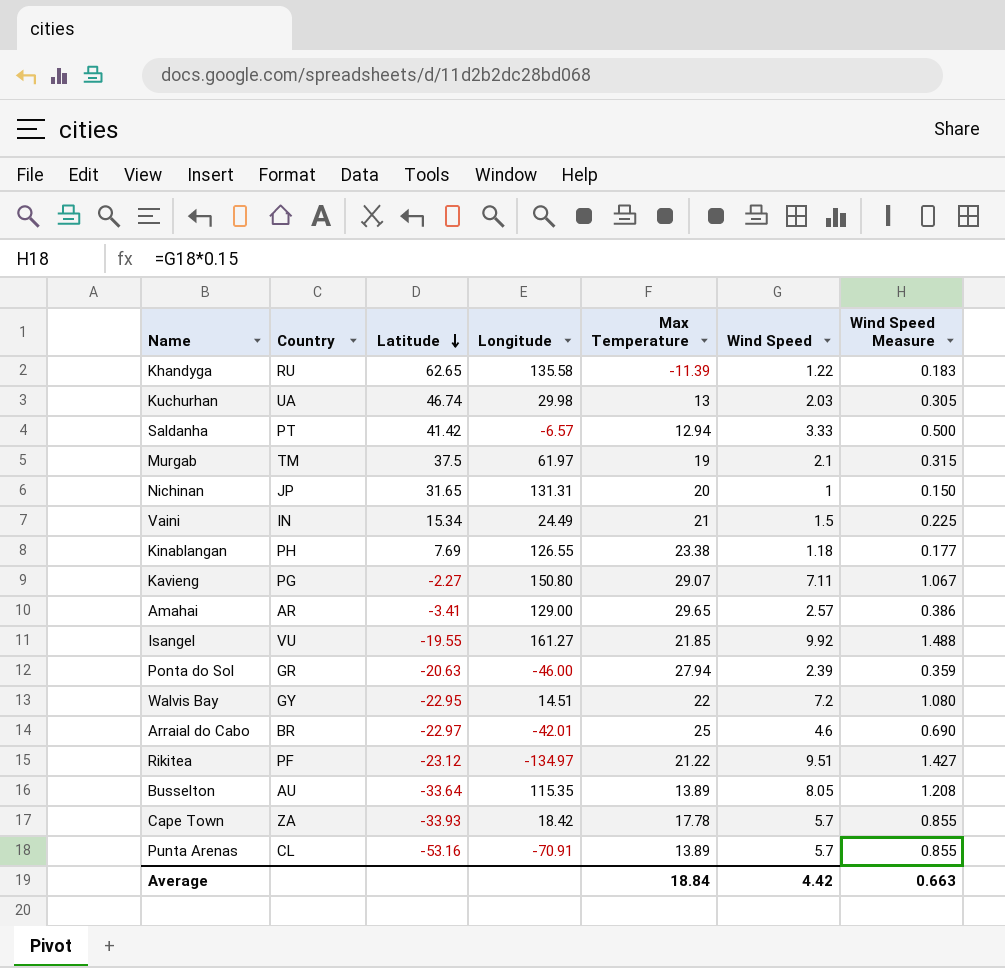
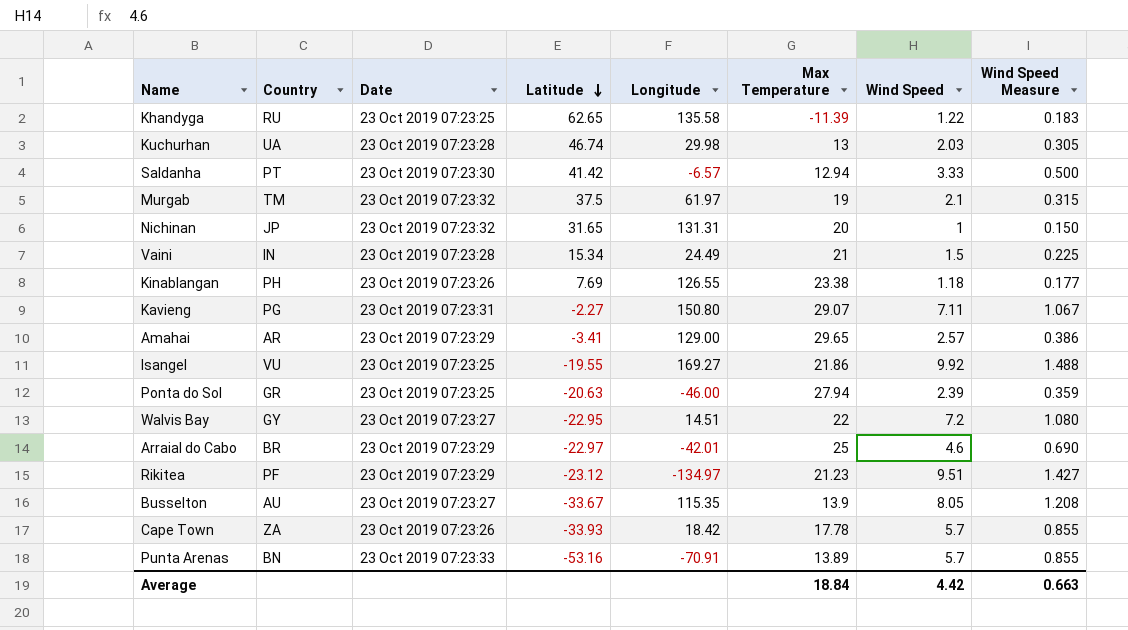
column Date | position: none -> 3
Isangel | Longitude: 161.27 -> 169.27
Isangel | Max Temperature: 21.85 -> 21.86
Rikitea | Max Temperature: 21.22 -> 21.23
Busselton | Latitude: -33.64 -> -33.67
Busselton | Max Temperature: 13.89 -> 13.9
Punta Arenas | Country: CL -> BN

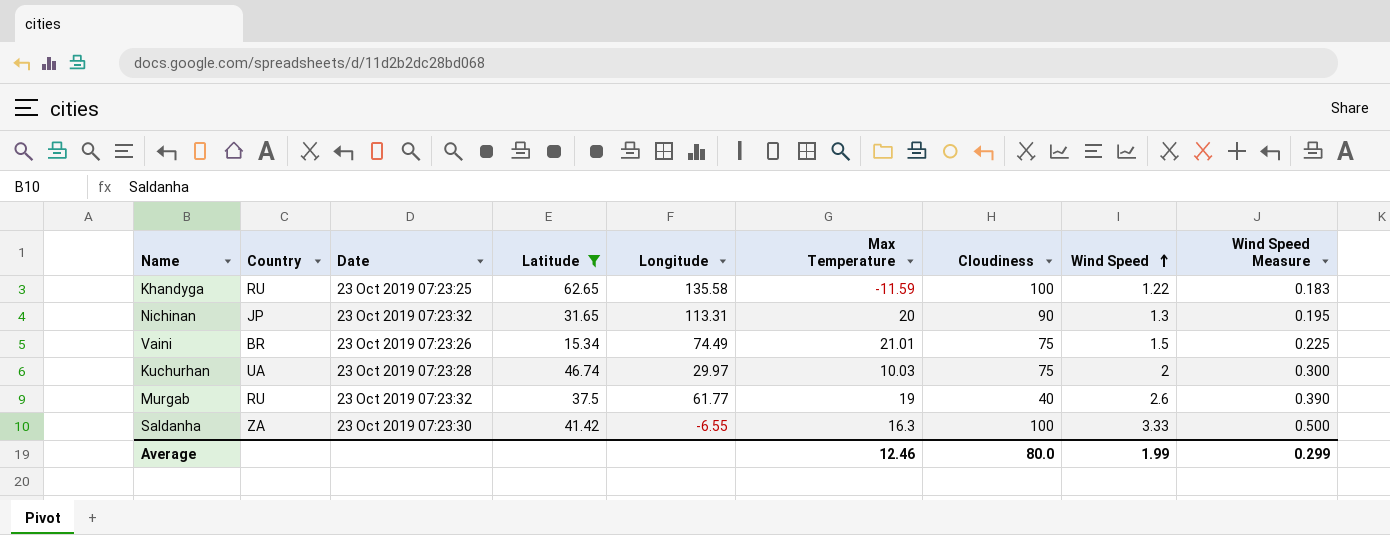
filter: none -> Latitude >= 15.34
row order: Latitude descending -> Wind Speed ascending
column Cloudiness | position: none -> 7
Khandyga | Max Temperature: -11.39 -> -11.59
Nichinan | Longitude: 131.31 -> 113.31
Nichinan | Wind Speed: 1 -> 1.3
Nichinan | Wind Speed Measure: 0.150 -> 0.195
Vaini | Country: IN -> BR
Vaini | Date: 23 Oct 2019 07:23:28 -> 23 Oct 2019 07:23:26
Vaini | Longitude: 24.49 -> 74.49
Vaini | Max Temperature: 21 -> 21.01
Kuchurhan | Longitude: 29.98 -> 29.97
Kuchurhan | Max Temperature: 13 -> 10.03
Kuchurhan | Wind Speed: 2.03 -> 2
Kuchurhan | Wind Speed Measure: 0.305 -> 0.300
Murgab | Country: TM -> RU
Murgab | Longitude: 61.97 -> 61.77
Murgab | Wind Speed: 2.1 -> 2.6
Murgab | Wind Speed Measure: 0.315 -> 0.390
Saldanha | Country: PT -> ZA
Saldanha | Longitude: -6.57 -> -6.55
Saldanha | Max Temperature: 12.94 -> 16.3
Average | Max Temperature: 18.84 -> 12.46
Average | Wind Speed: 4.42 -> 1.99
Average | Wind Speed Measure: 0.663 -> 0.299

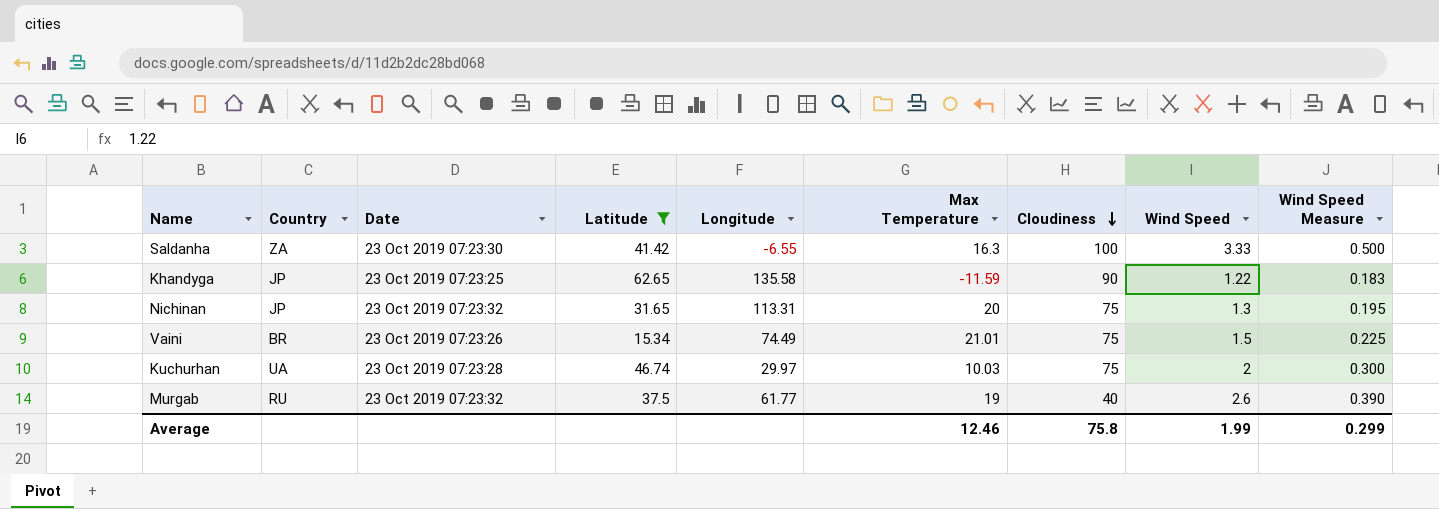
row order: Wind Speed ascending -> Cloudiness descending
Khandyga | Country: RU -> JP
Khandyga | Cloudiness: 100 -> 90
Nichinan | Cloudiness: 90 -> 75
Average | Cloudiness: 80.0 -> 75.8

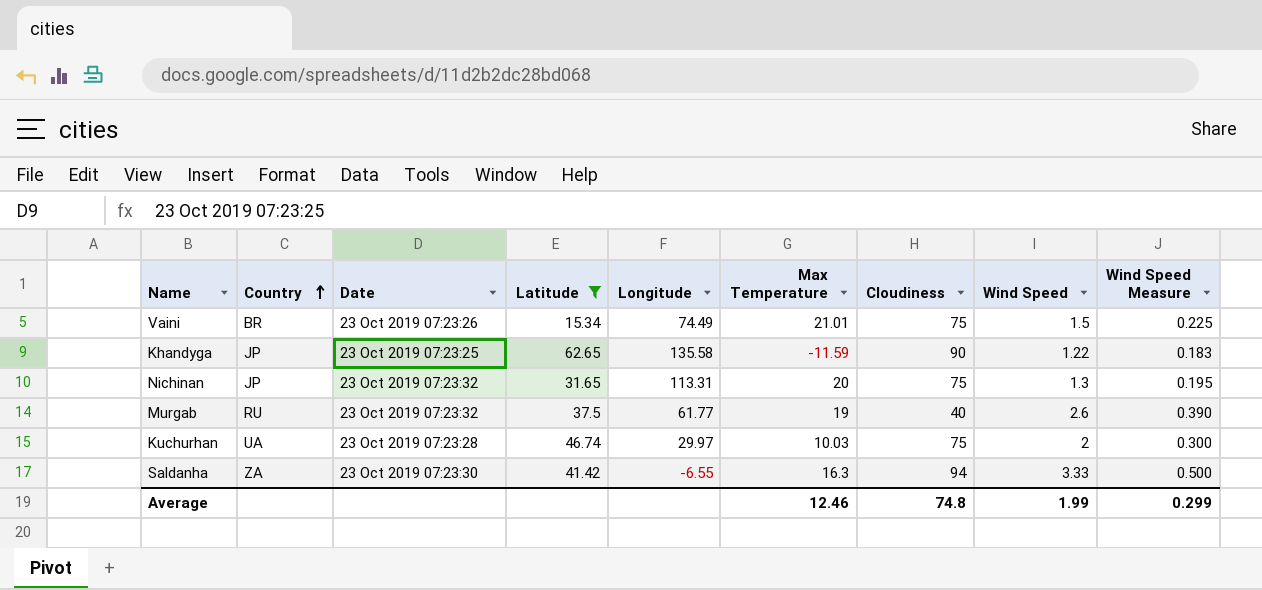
row order: Cloudiness descending -> Country ascending
Saldanha | Cloudiness: 100 -> 94
Average | Cloudiness: 75.8 -> 74.8

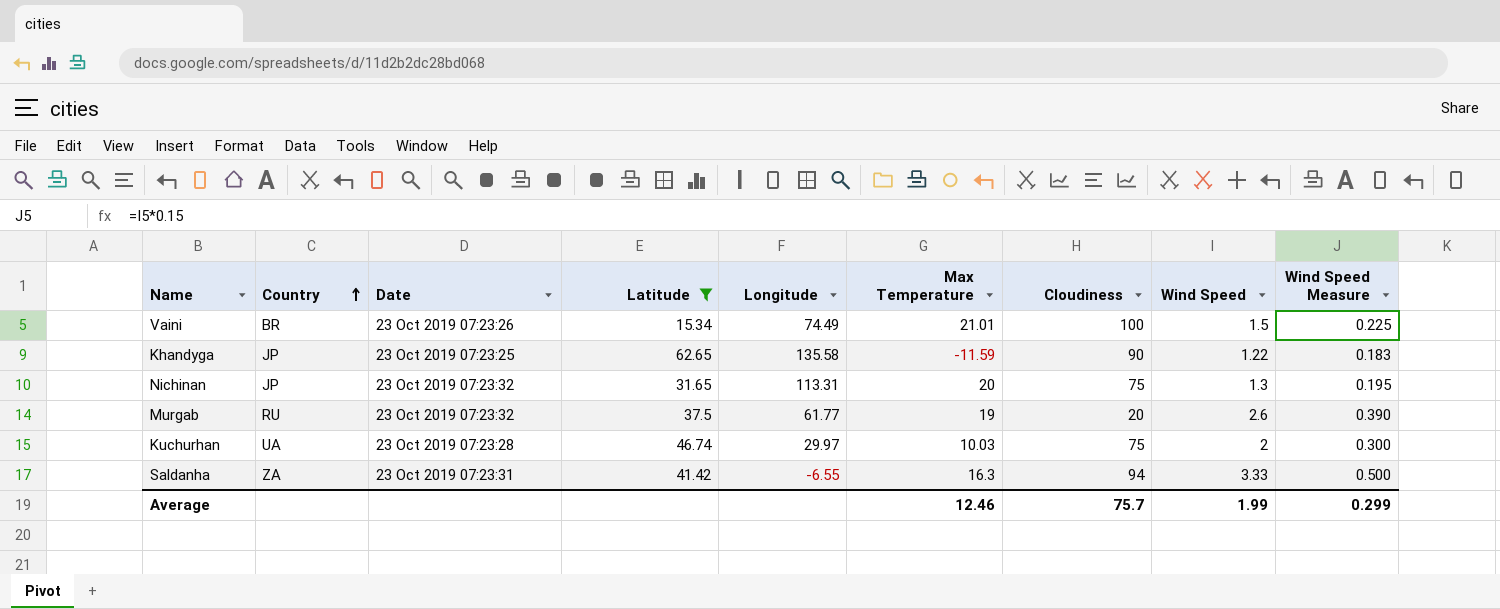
Vaini | Cloudiness: 75 -> 100
Murgab | Cloudiness: 40 -> 20
Saldanha | Date: 23 Oct 2019 07:23:30 -> 23 Oct 2019 07:23:31
Average | Cloudiness: 74.8 -> 75.7

